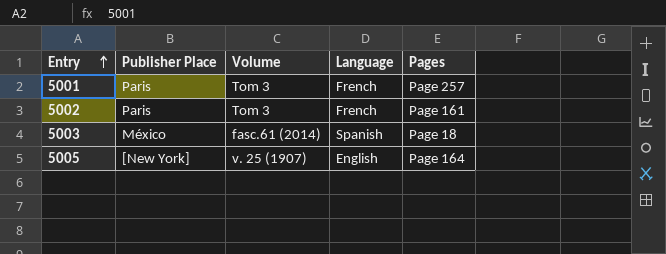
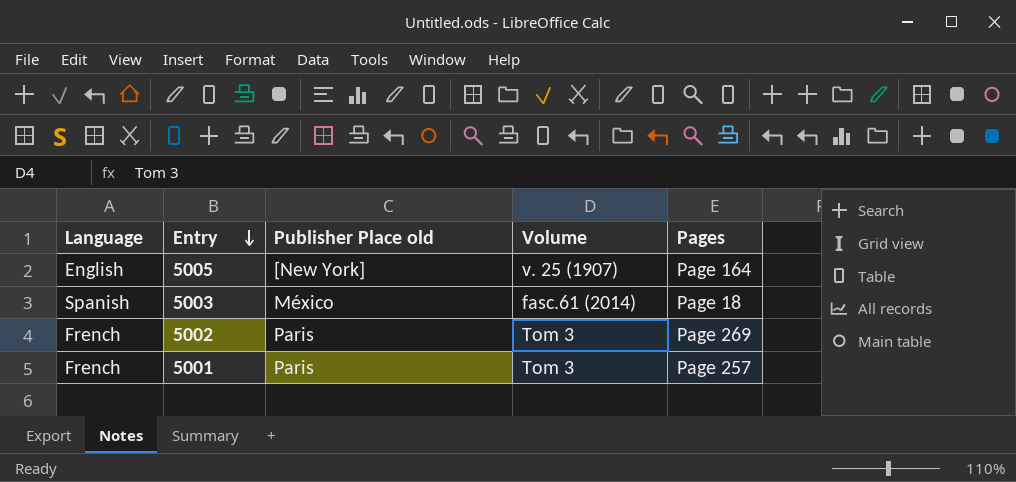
row order: Entry ascending -> Entry descending
column Language | position: 4 -> 1
column name: Publisher Place -> Publisher Place old
5002 | Pages: Page 161 -> Page 269

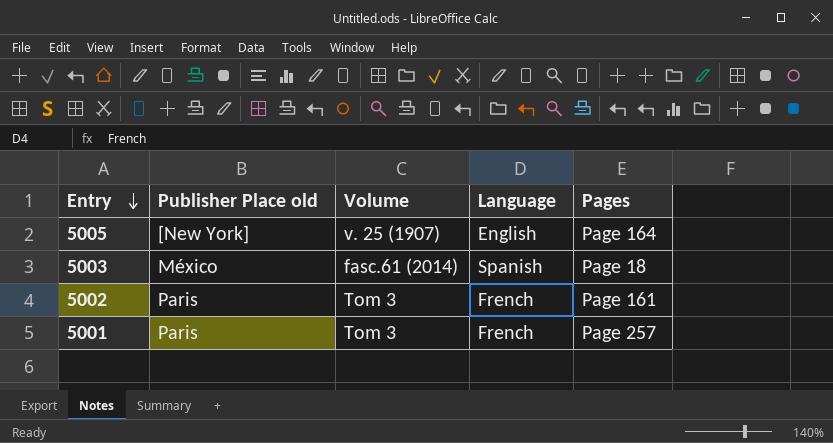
column Language | position: 1 -> 4
5002 | Pages: Page 269 -> Page 161

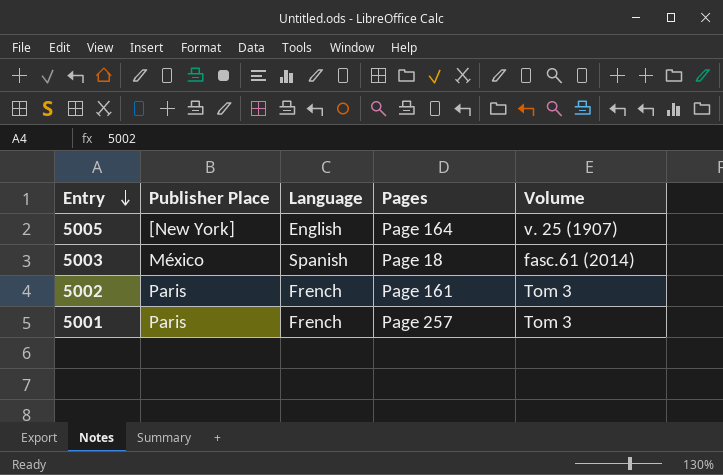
column name: Publisher Place old -> Publisher Place
column Volume | position: 3 -> 5

